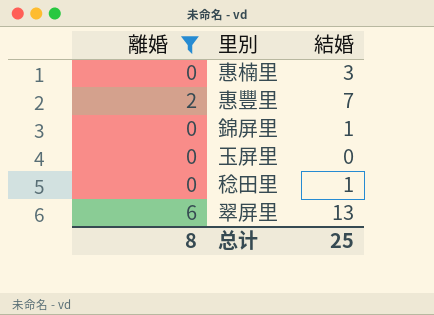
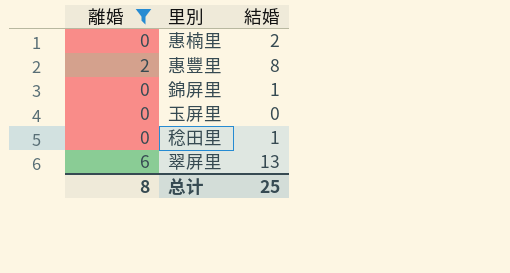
惠楠里 | 結婚: 3 -> 2
惠豐里 | 結婚: 7 -> 8

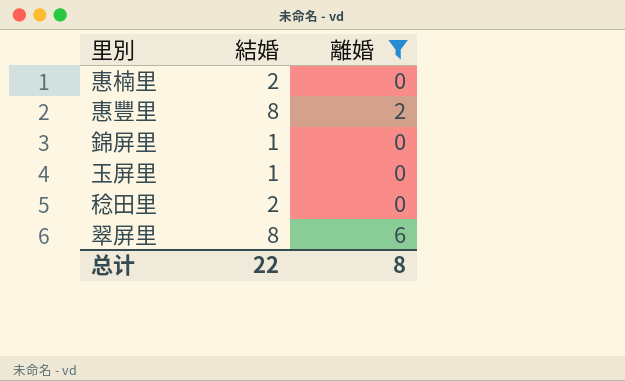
column 離婚 | position: 1 -> 3
玉屏里 | 結婚: 0 -> 1
稔田里 | 結婚: 1 -> 2
翠屏里 | 結婚: 13 -> 8
总计 | 結婚: 25 -> 22

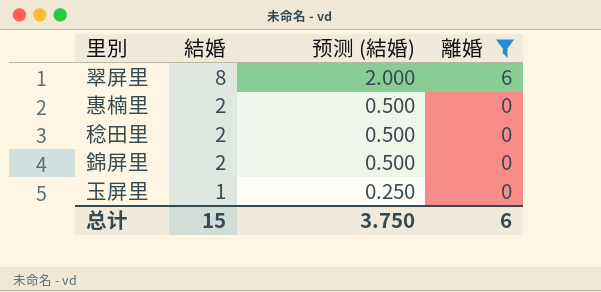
row order: none -> 結婚 descending
column 预测 (結婚) | formula: none -> [結婚] * 0.25
row 惠豐里: 8 | 2 -> none
錦屏里 | 結婚: 1 -> 2
总计 | 結婚: 22 -> 15
总计 | 離婚: 8 -> 6

